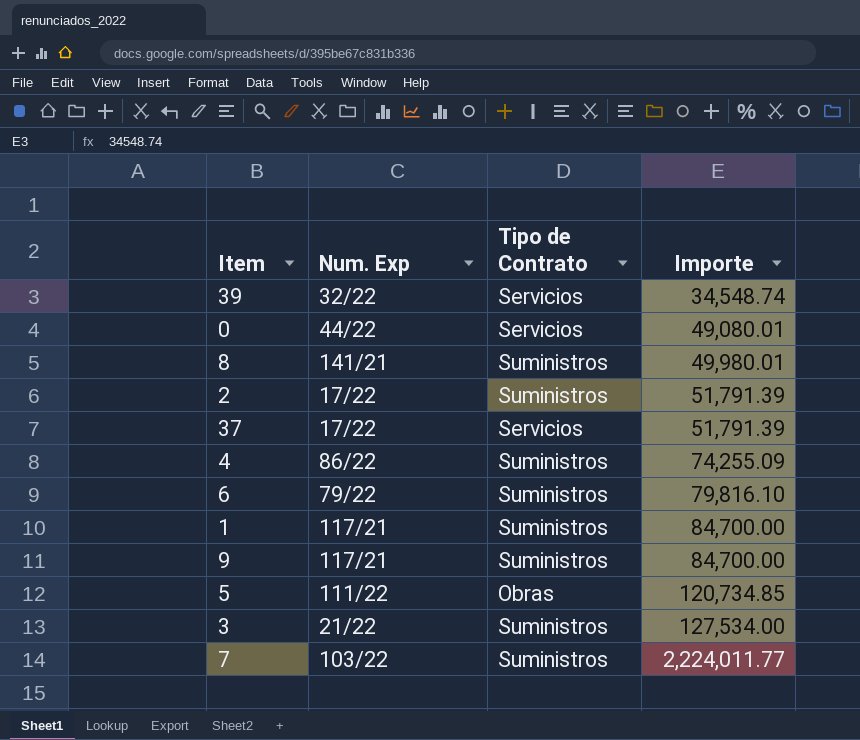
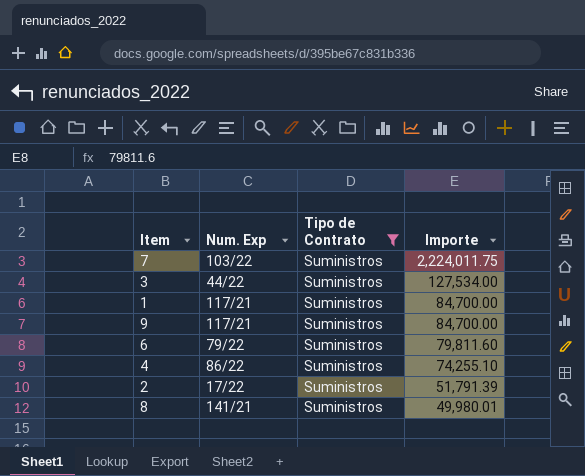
filter: none -> Tipo de Contrato = Suministros
row order: Importe ascending -> Importe descending
7 | Importe: 2,224,011.77 -> 2,224,011.75
3 | Num. Exp: 21/22 -> 44/22
6 | Importe: 79,816.10 -> 79,811.60
4 | Importe: 74,255.09 -> 74,255.10

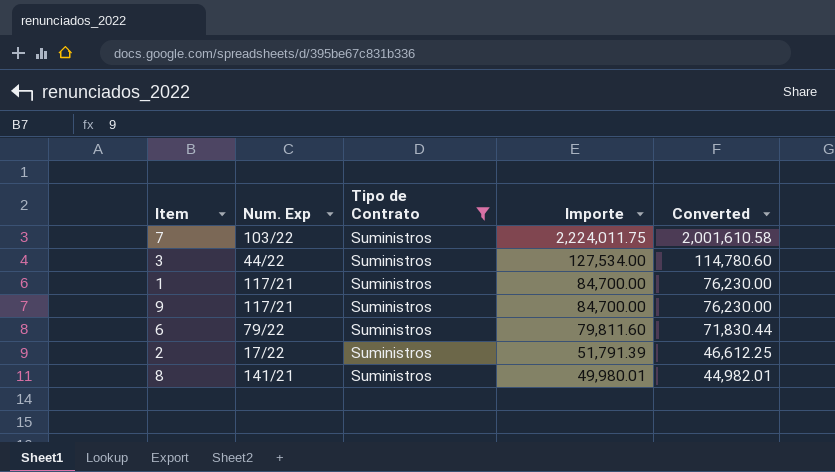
column Converted | formula: none -> [Importe] * 0.9
row 4: 86/22 | Suministros | 74,255.10 -> none

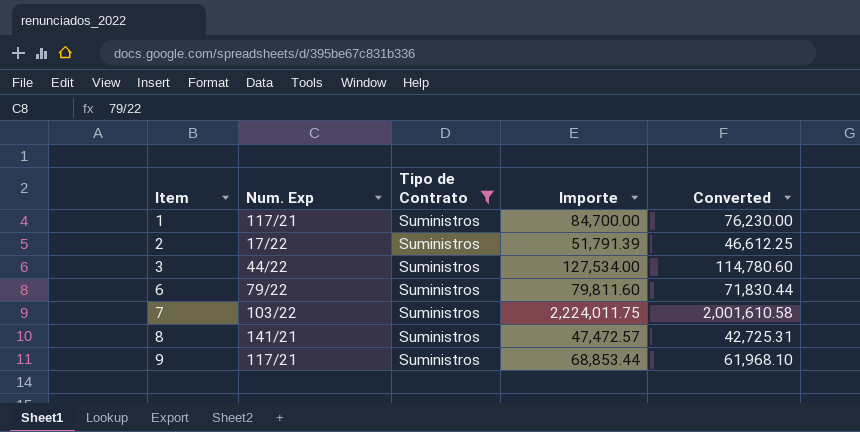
row order: Importe descending -> Item ascending
8 | Importe: 49,980.01 -> 47,472.57
8 | Converted: 44,982.01 -> 42,725.31
9 | Importe: 84,700.00 -> 68,853.44
9 | Converted: 76,230.00 -> 61,968.10

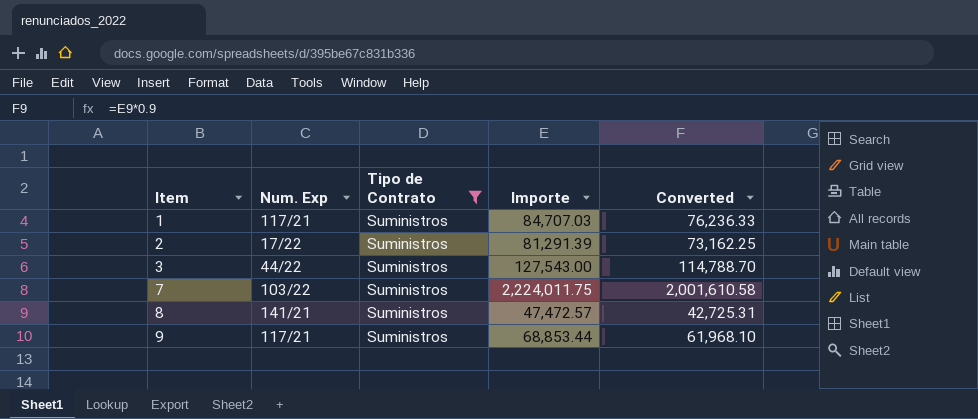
row 6: 79/22 | Suministros | 79,811.60 | 71,830.44 -> none
1 | Importe: 84,700.00 -> 84,707.03
1 | Converted: 76,230.00 -> 76,236.33
2 | Importe: 51,791.39 -> 81,291.39
2 | Converted: 46,612.25 -> 73,162.25
3 | Importe: 127,534.00 -> 127,543.00
3 | Converted: 114,780.60 -> 114,788.70

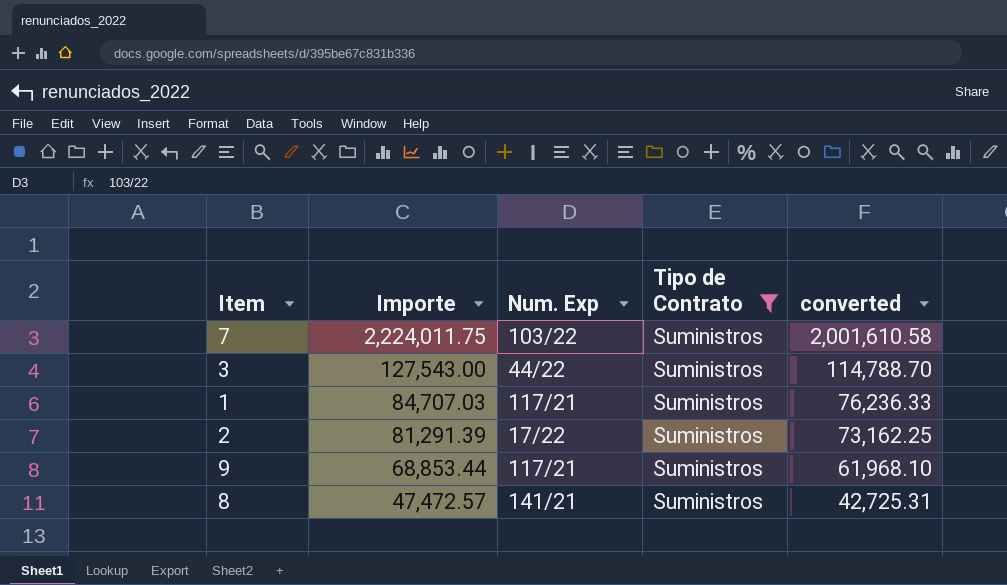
row order: Item ascending -> Importe descending
column Importe | position: 4 -> 2
column name: Converted -> converted

